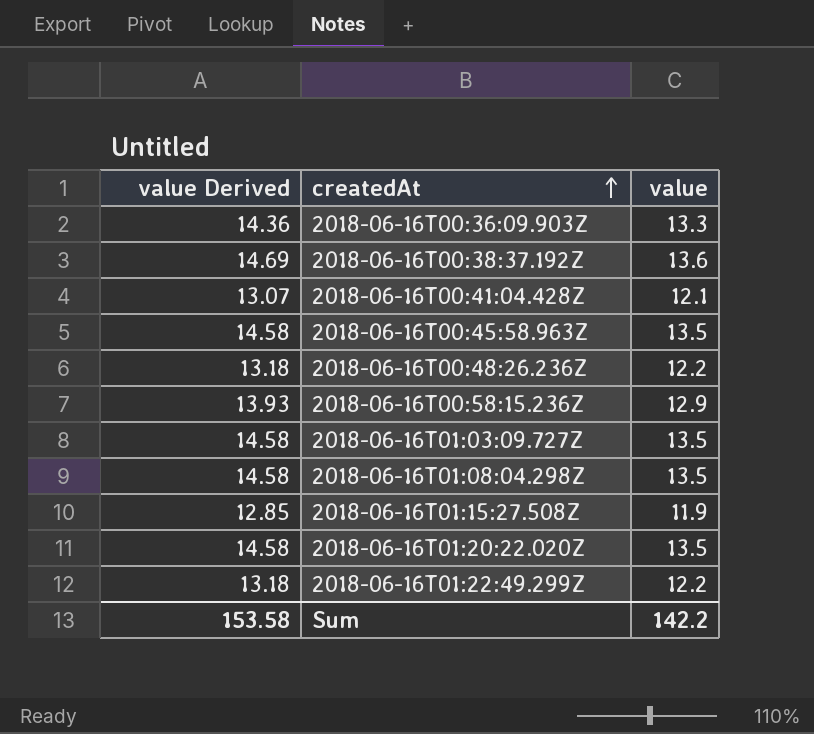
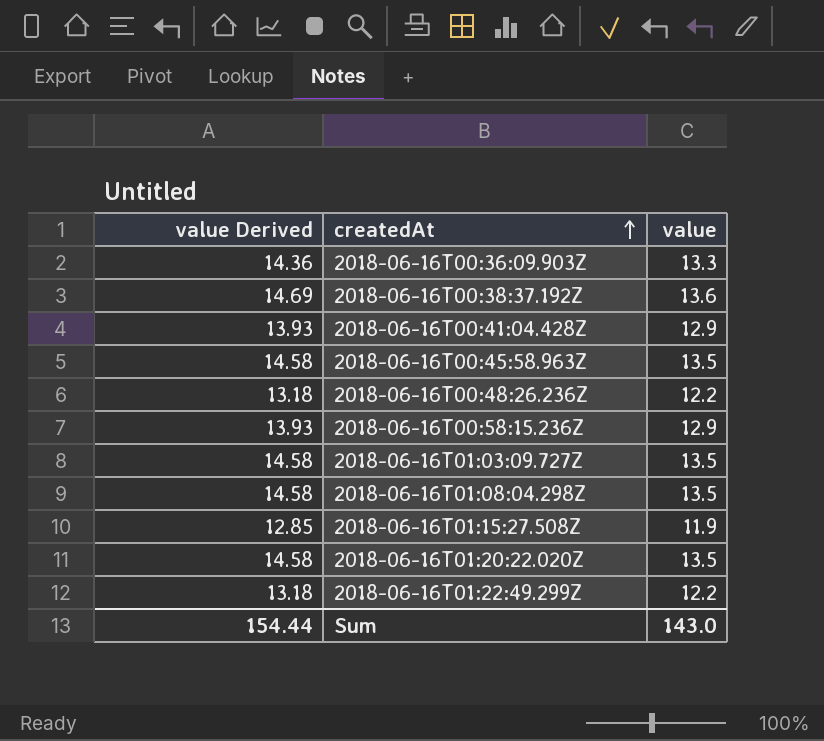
2018-06-16T00:41:04.428Z | value Derived: 13.07 -> 13.93
2018-06-16T00:41:04.428Z | value: 12.1 -> 12.9
Sum | value Derived: 153.58 -> 154.44
Sum | value: 142.2 -> 143.0

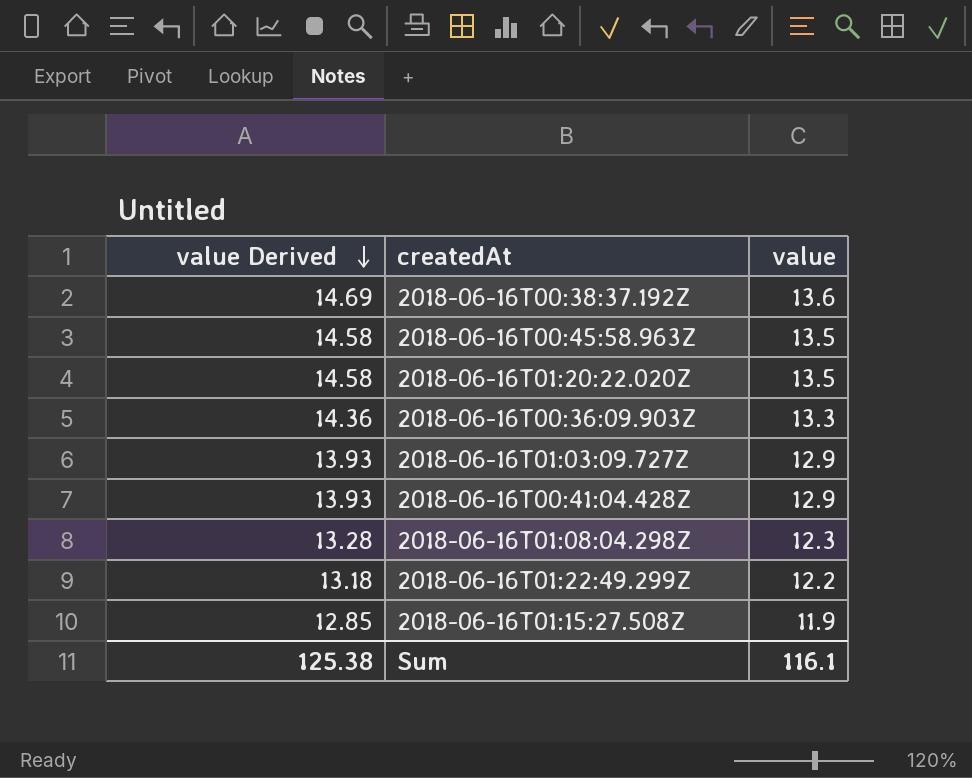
row order: createdAt ascending -> value Derived descending
row 2018-06-16T00:48:26.236Z: 13.18 | 12.2 -> none
row 2018-06-16T00:58:15.236Z: 13.93 | 12.9 -> none
2018-06-16T01:03:09.727Z | value Derived: 14.58 -> 13.93
2018-06-16T01:03:09.727Z | value: 13.5 -> 12.9
2018-06-16T01:08:04.298Z | value Derived: 14.58 -> 13.28
2018-06-16T01:08:04.298Z | value: 13.5 -> 12.3
Sum | value Derived: 154.44 -> 125.38
Sum | value: 143.0 -> 116.1

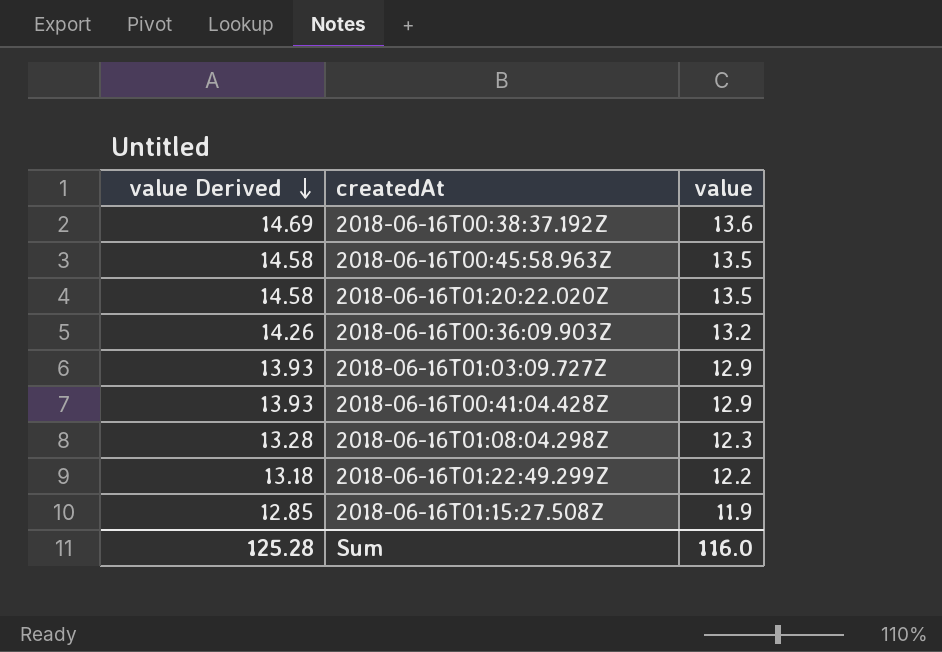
2018-06-16T00:36:09.903Z | value Derived: 14.36 -> 14.26
2018-06-16T00:36:09.903Z | value: 13.3 -> 13.2
Sum | value Derived: 125.38 -> 125.28
Sum | value: 116.1 -> 116.0

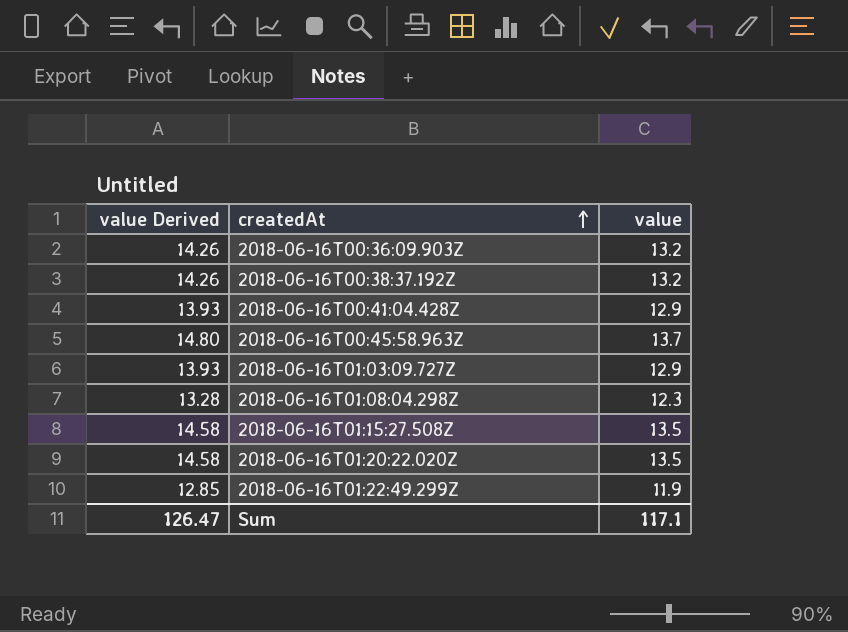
row order: value Derived descending -> createdAt ascending
2018-06-16T00:38:37.192Z | value Derived: 14.69 -> 14.26
2018-06-16T00:38:37.192Z | value: 13.6 -> 13.2
2018-06-16T00:45:58.963Z | value Derived: 14.58 -> 14.80
2018-06-16T00:45:58.963Z | value: 13.5 -> 13.7
2018-06-16T01:15:27.508Z | value Derived: 12.85 -> 14.58
2018-06-16T01:15:27.508Z | value: 11.9 -> 13.5
2018-06-16T01:22:49.299Z | value Derived: 13.18 -> 12.85
2018-06-16T01:22:49.299Z | value: 12.2 -> 11.9
Sum | value Derived: 125.28 -> 126.47
Sum | value: 116.0 -> 117.1

